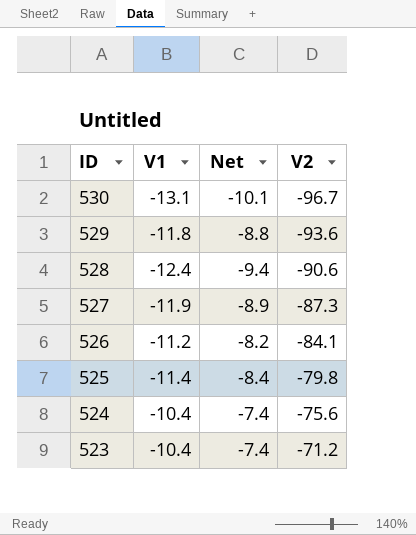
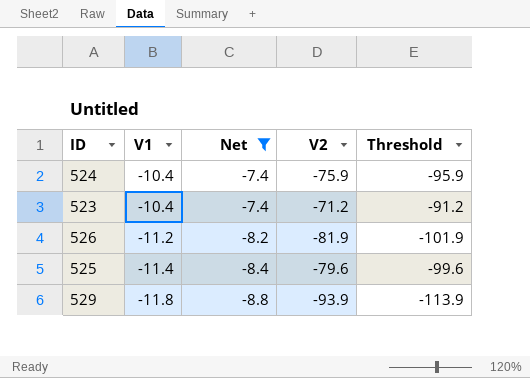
filter: none -> Net >= -8.8
row order: ID descending -> V1 descending
column Threshold | formula: none -> [V2] - 20
524 | V2: -75.6 -> -75.9
526 | V2: -84.1 -> -81.9
525 | V2: -79.8 -> -79.6
529 | V2: -93.6 -> -93.9

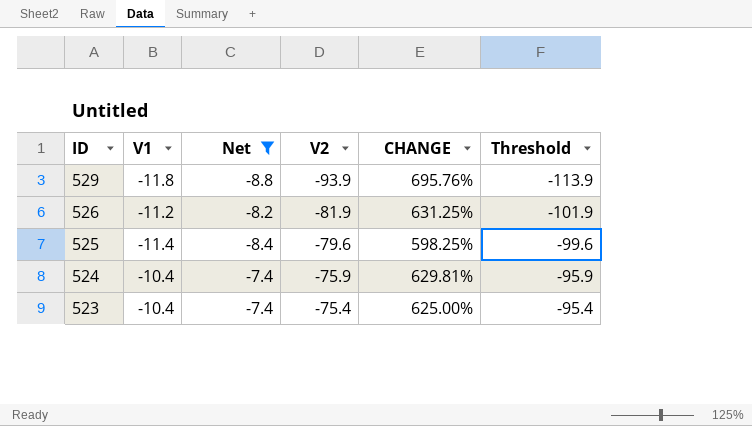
row order: V1 descending -> ID descending
column CHANGE | formula: none -> ([V2] - [V1]) / [V1]
523 | V2: -71.2 -> -75.4
523 | Threshold: -91.2 -> -95.4

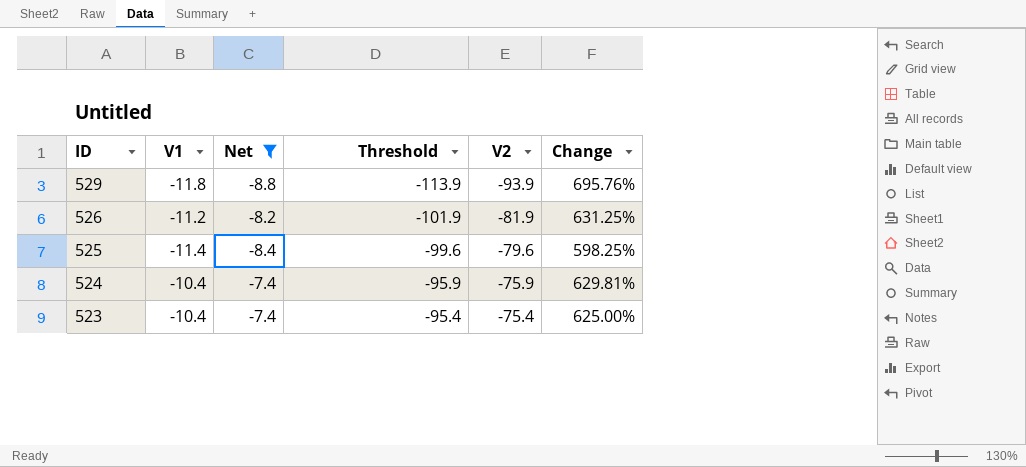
column Threshold | position: 6 -> 4
column name: CHANGE -> Change

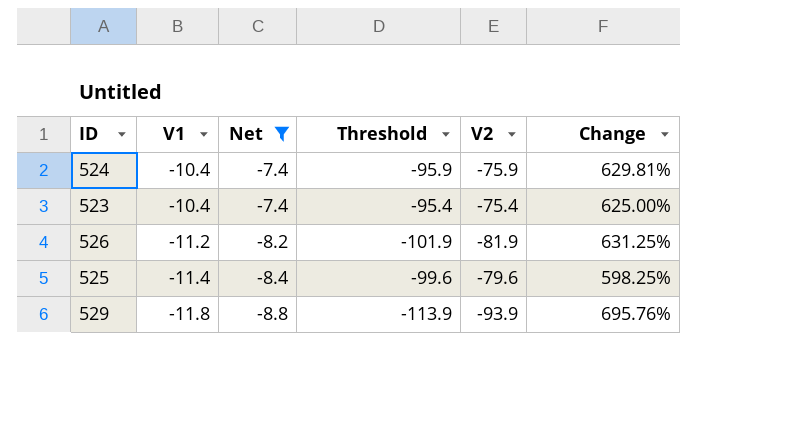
row order: ID descending -> V1 descending

